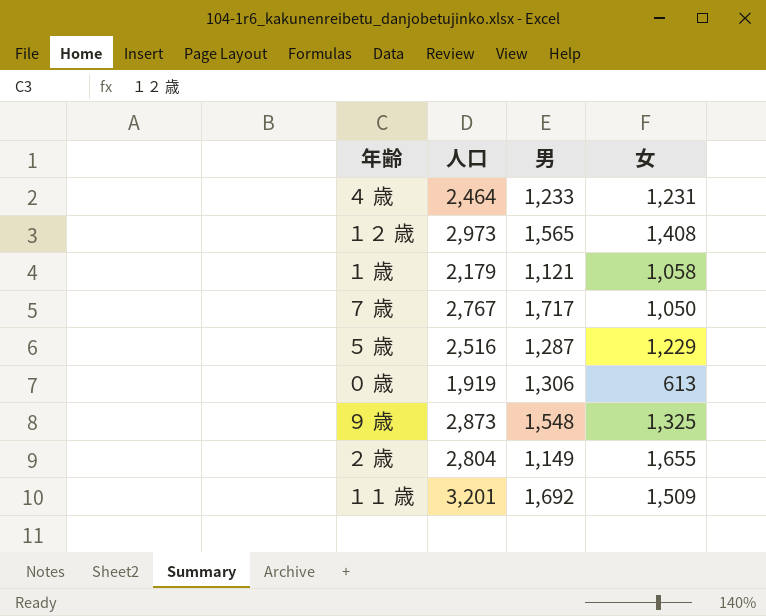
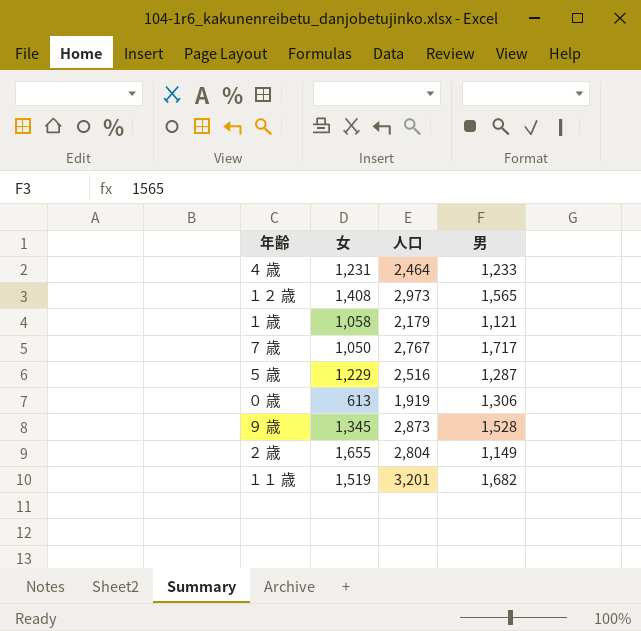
column 女 | position: 4 -> 2
９ 歳 | 女: 1,325 -> 1,345
９ 歳 | 男: 1,548 -> 1,528
１１ 歳 | 女: 1,509 -> 1,519
１１ 歳 | 男: 1,692 -> 1,682

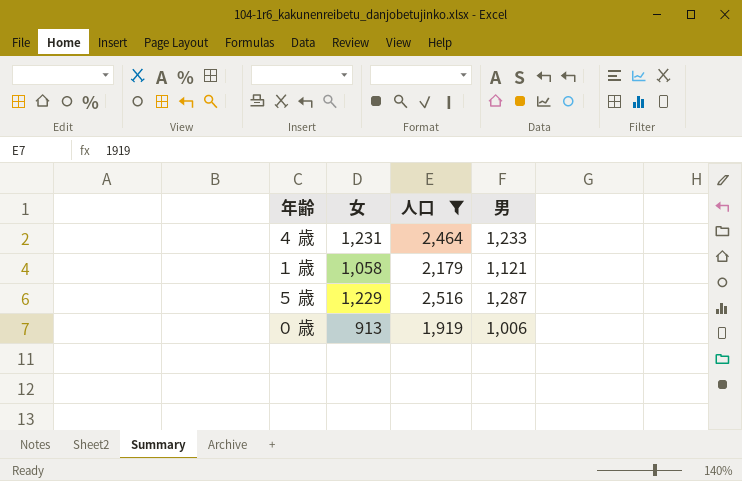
filter: none -> 人口 <= 2,516
０ 歳 | 女: 613 -> 913
０ 歳 | 男: 1,306 -> 1,006

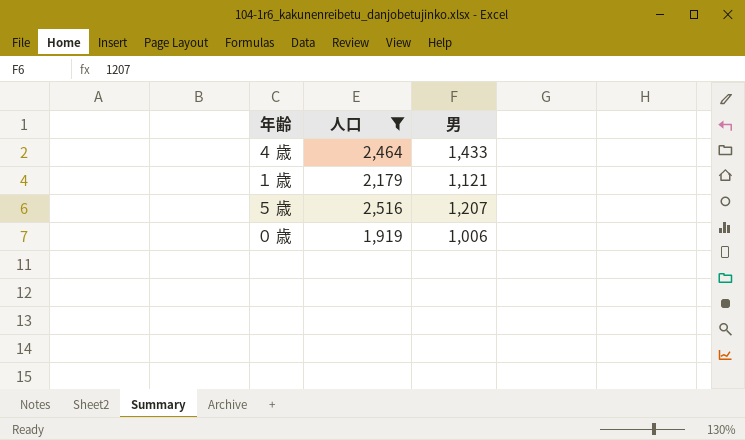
column 女 | formula: [人口] - [男] -> none
４ 歳 | 男: 1,233 -> 1,433
５ 歳 | 男: 1,287 -> 1,207

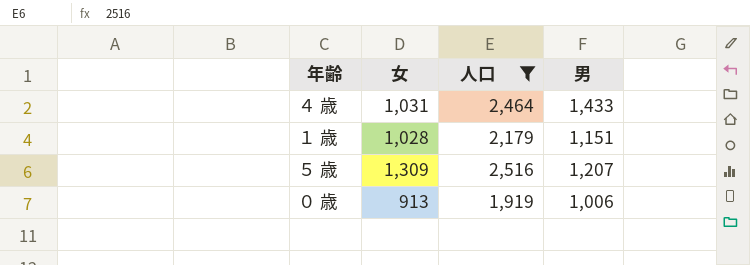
column 女 | formula: none -> [人口] - [男]
１ 歳 | 男: 1,121 -> 1,151

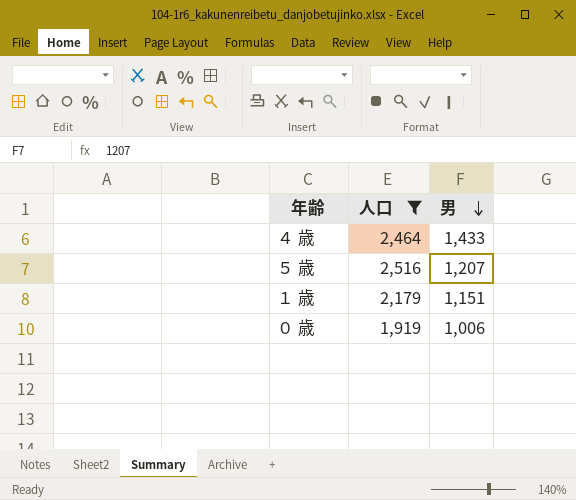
row order: none -> 男 descending
column 女 | formula: [人口] - [男] -> none

